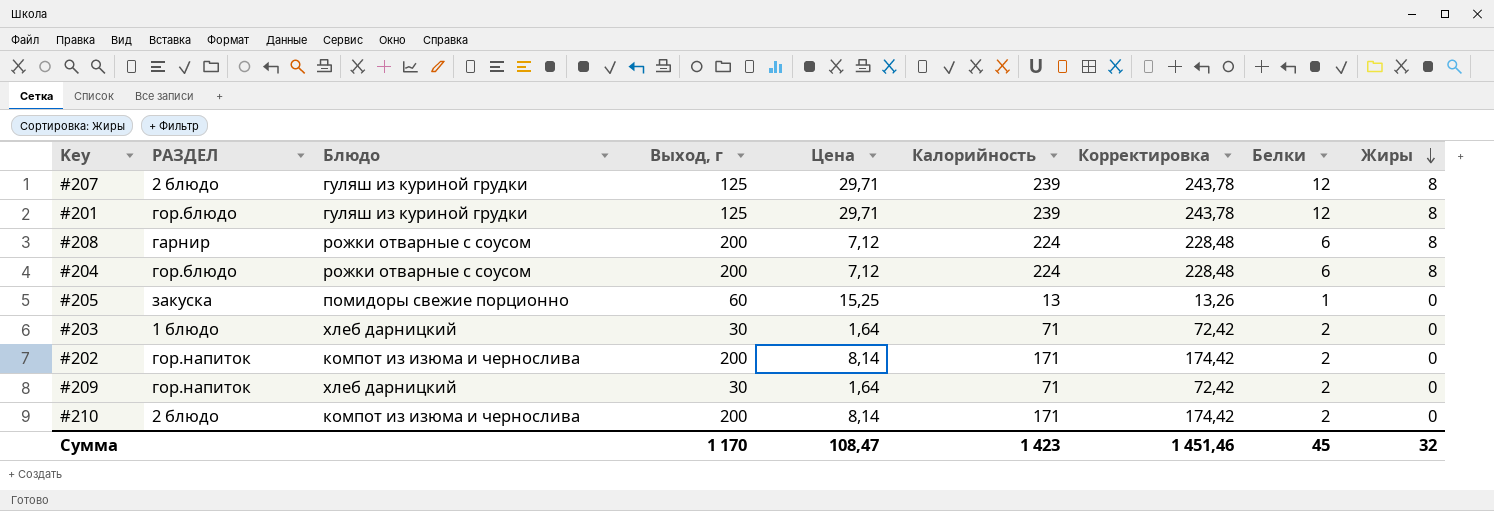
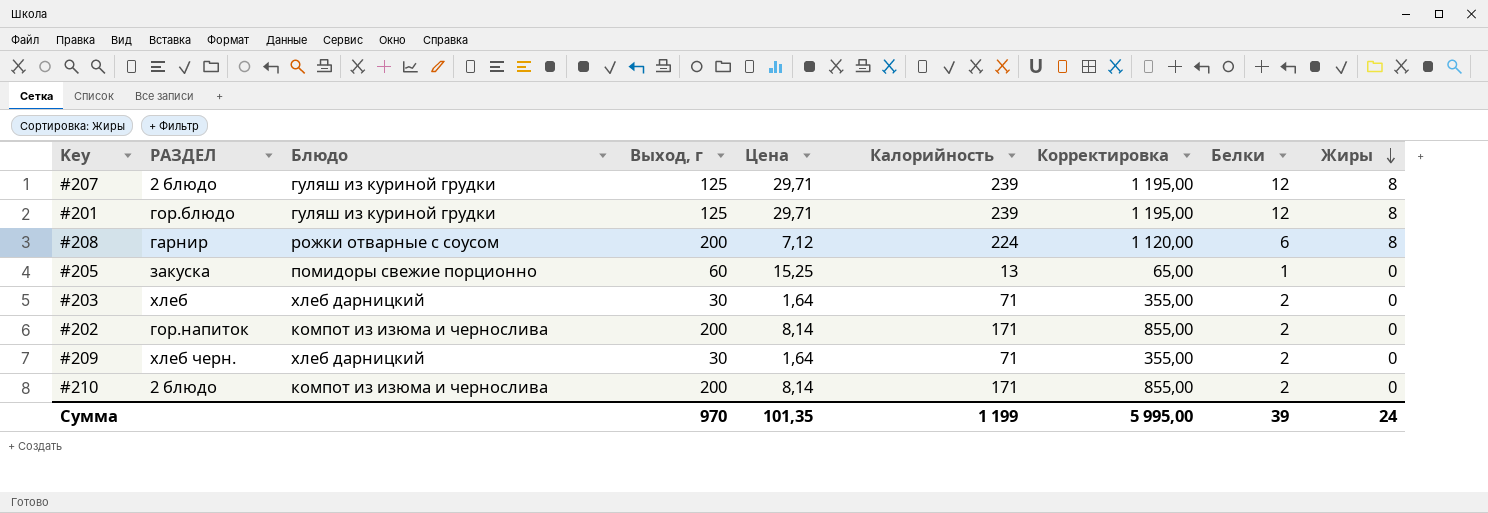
column Корректировка | formula: [Калорийность] * 1,02 -> [Калорийность] * 5
row #204: гор.блюдо | рожки отварные с соусом | 200 | 7,12 | 224 | 228,48 | 6 | 8 -> none
#203 | РАЗДЕЛ: 1 блюдо -> хлеб
#209 | РАЗДЕЛ: гор.напиток -> хлеб черн.
Сумма | Выход, г: 1 170 -> 970
Сумма | Цена: 108,47 -> 101,35
Сумма | Калорийность: 1 423 -> 1 199
Сумма | Корректировка: 1 451,46 -> 5 995,00
Сумма | Белки: 45 -> 39
Сумма | Жиры: 32 -> 24

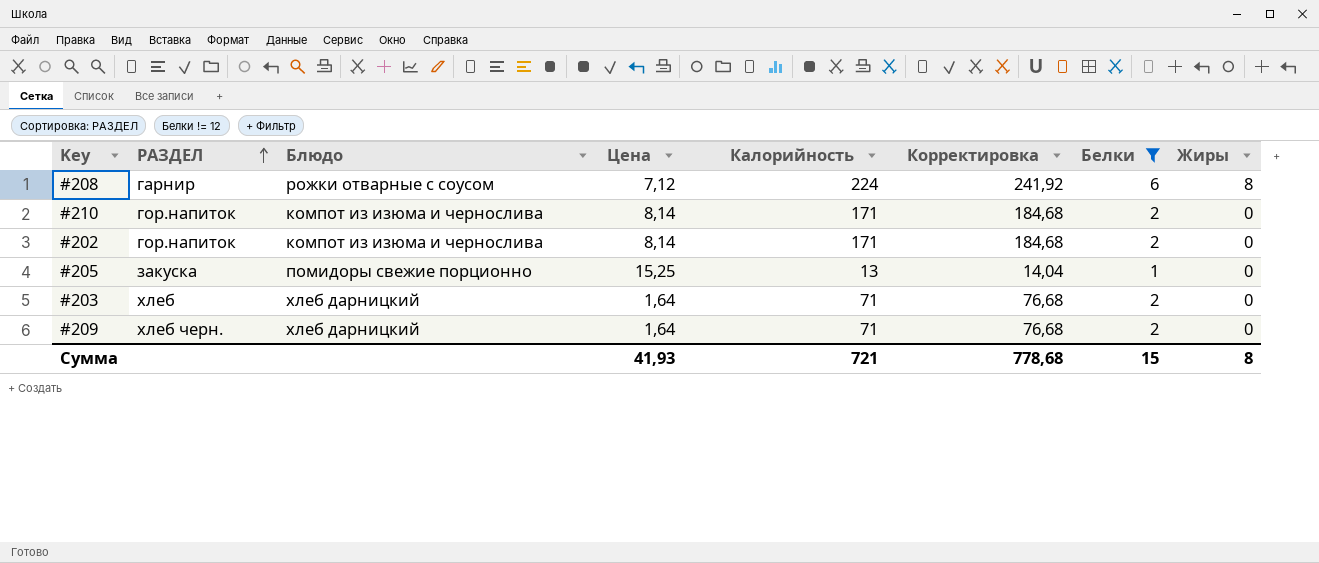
filter: none -> Белки != 12
row order: Жиры descending -> РАЗДЕЛ ascending
column Выход, г | position: 4 -> none
column Корректировка | formula: [Калорийность] * 5 -> [Калорийность] * 1,08
#210 | РАЗДЕЛ: 2 блюдо -> гор.напиток
Сумма | Цена: 101,35 -> 41,93
Сумма | Калорийность: 1 199 -> 721
Сумма | Корректировка: 5 995,00 -> 778,68
Сумма | Белки: 39 -> 15
Сумма | Жиры: 24 -> 8

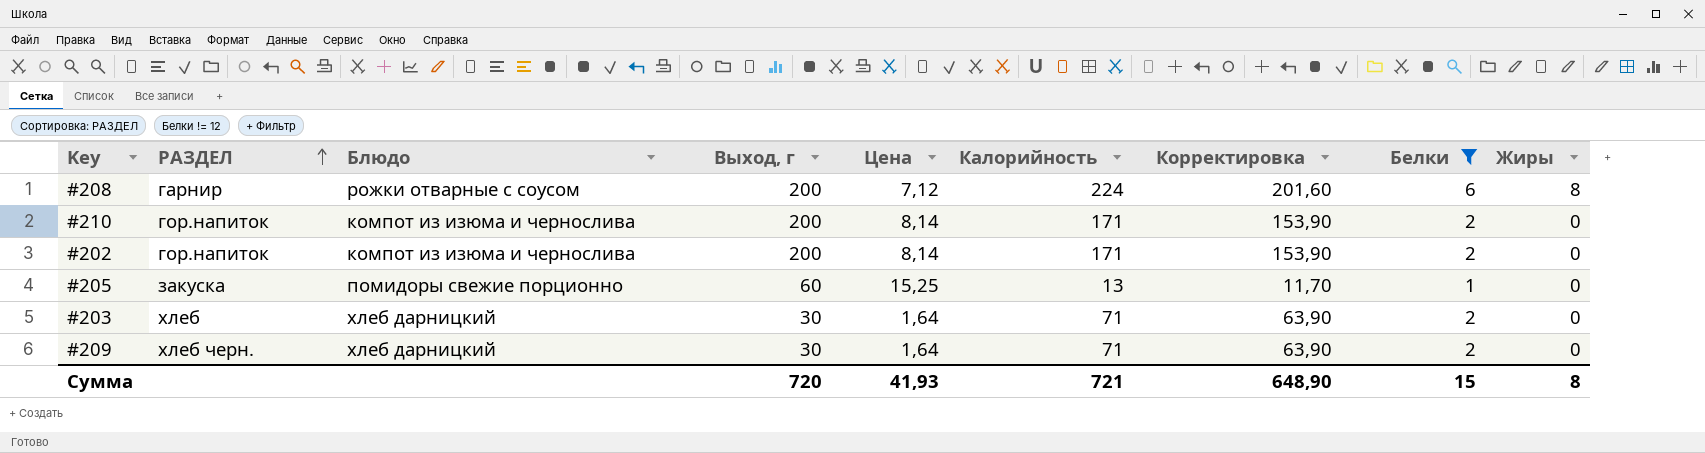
column Выход, г | position: none -> 4
column Корректировка | formula: [Калорийность] * 1,08 -> [Калорийность] * 0,9
Сумма | Корректировка: 778,68 -> 648,90

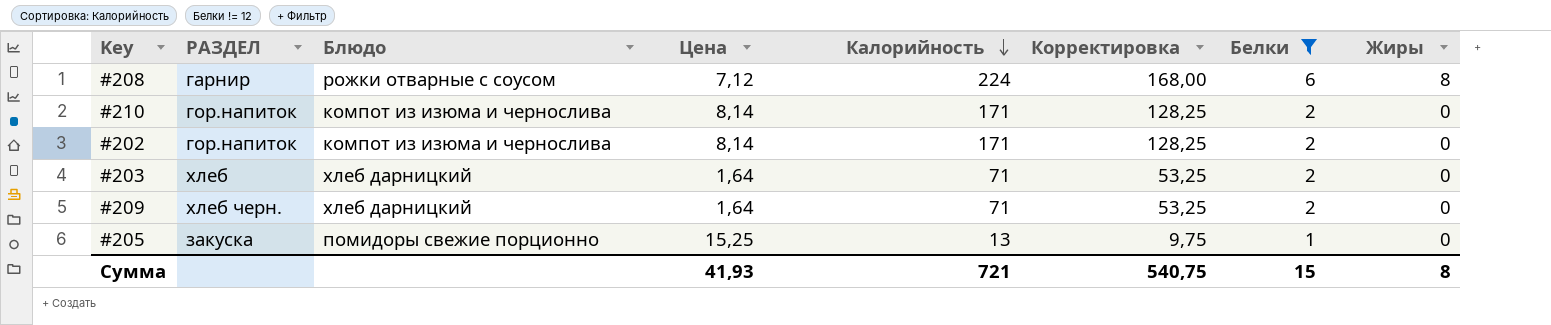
row order: РАЗДЕЛ ascending -> Калорийность descending
column Выход, г | position: 4 -> none
column Корректировка | formula: [Калорийность] * 0,9 -> [Калорийность] * 0,75
Сумма | Корректировка: 648,90 -> 540,75

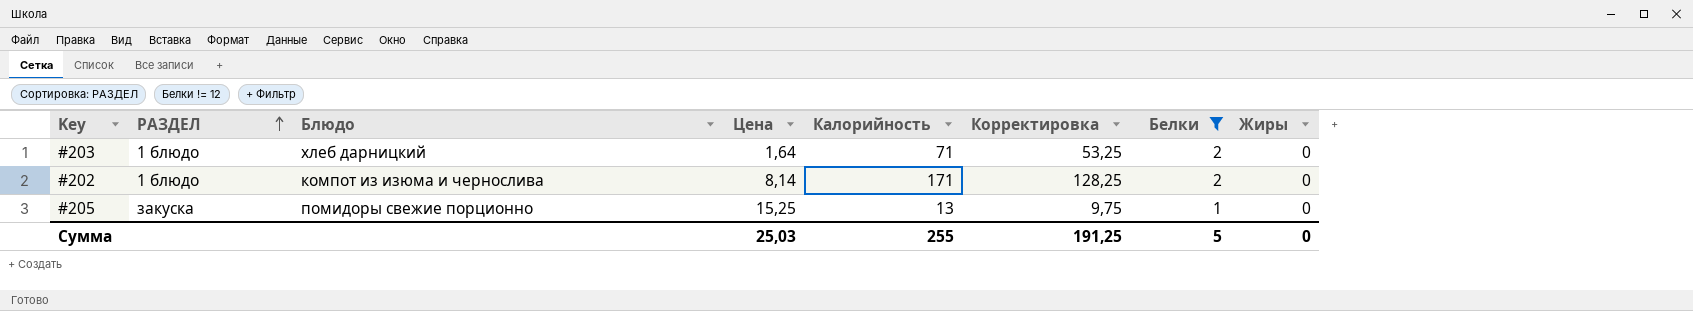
row order: Калорийность descending -> РАЗДЕЛ ascending
row #208: гарнир | рожки отварные с соусом | 7,12 | 224 | 168,00 | 6 | 8 -> none
row #210: гор.напиток | компот из изюма и чернослива | 8,14 | 171 | 128,25 | 2 | 0 -> none
row #209: хлеб черн. | хлеб дарницкий | 1,64 | 71 | 53,25 | 2 | 0 -> none
#203 | РАЗДЕЛ: хлеб -> 1 блюдо
#202 | РАЗДЕЛ: гор.напиток -> 1 блюдо
Сумма | Цена: 41,93 -> 25,03
Сумма | Калорийность: 721 -> 255
Сумма | Корректировка: 540,75 -> 191,25
Сумма | Белки: 15 -> 5
Сумма | Жиры: 8 -> 0

